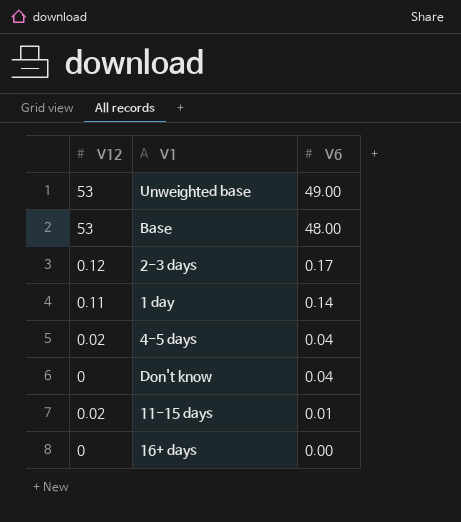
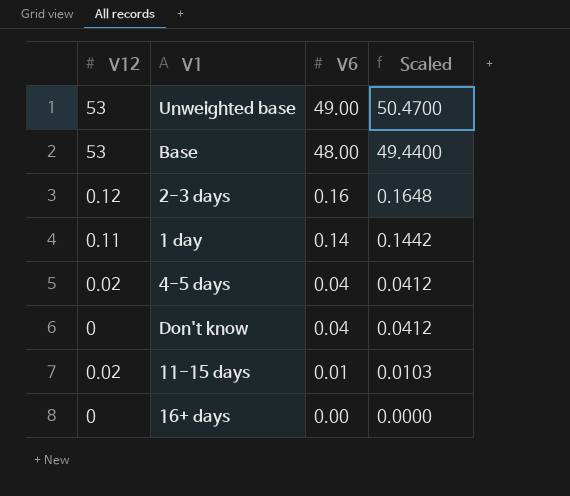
column Scaled | formula: none -> [V6] * 1.03
2-3 days | V6: 0.17 -> 0.16

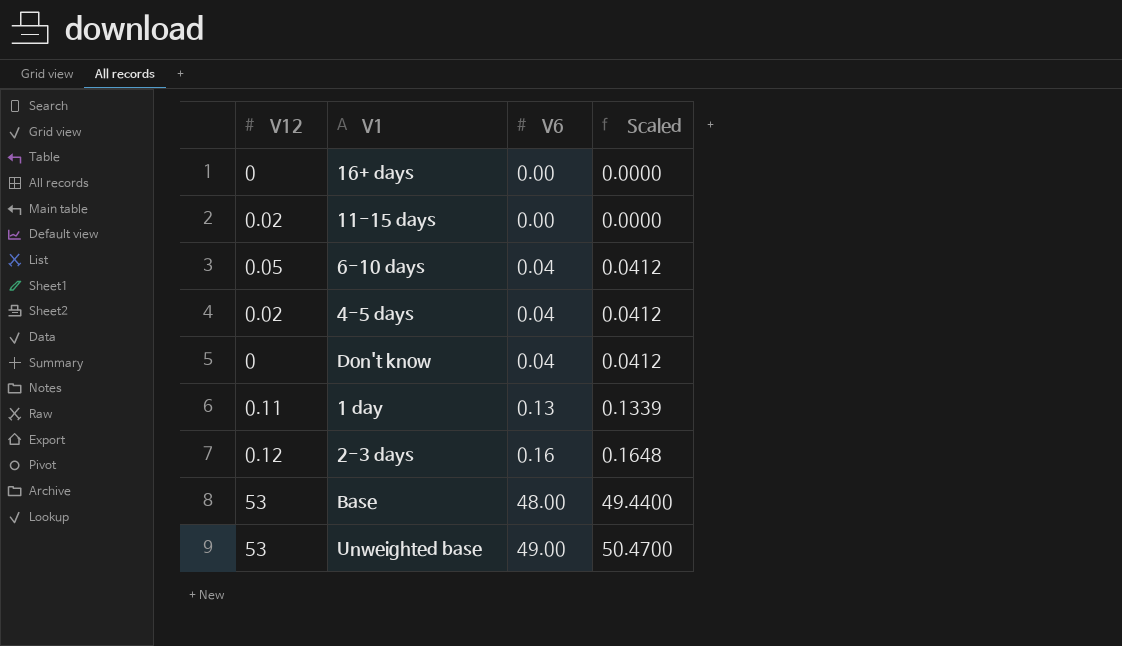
row order: V6 descending -> V6 ascending
11-15 days | V6: 0.01 -> 0.00
11-15 days | Scaled: 0.0103 -> 0.0000
row 6-10 days: none -> 0.05 | 0.04 | 0.0412
1 day | V6: 0.14 -> 0.13
1 day | Scaled: 0.1442 -> 0.1339

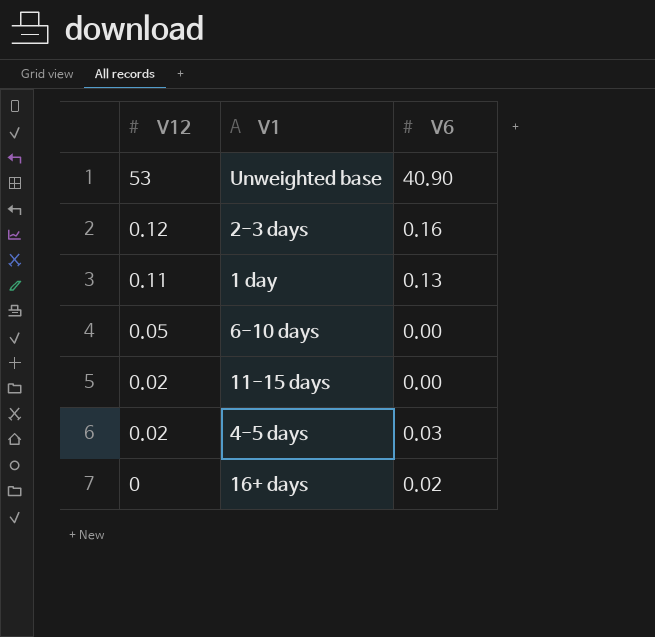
row order: V6 ascending -> V12 descending
column Scaled | formula: [V6] * 1.03 -> none
row Don't know: 0 | 0.04 | 0.0412 -> none
row Base: 53 | 48.00 | 49.4400 -> none
Unweighted base | V6: 49.00 -> 40.90
6-10 days | V6: 0.04 -> 0.00
4-5 days | V6: 0.04 -> 0.03
16+ days | V6: 0.00 -> 0.02

